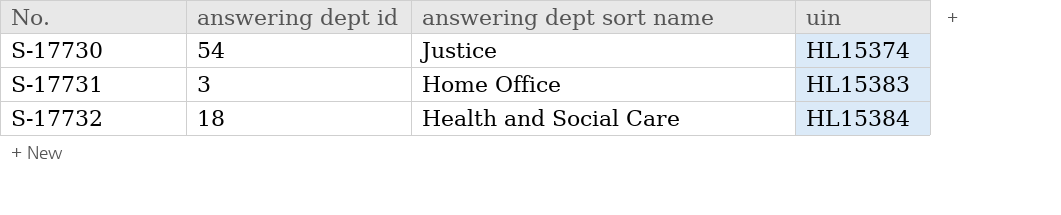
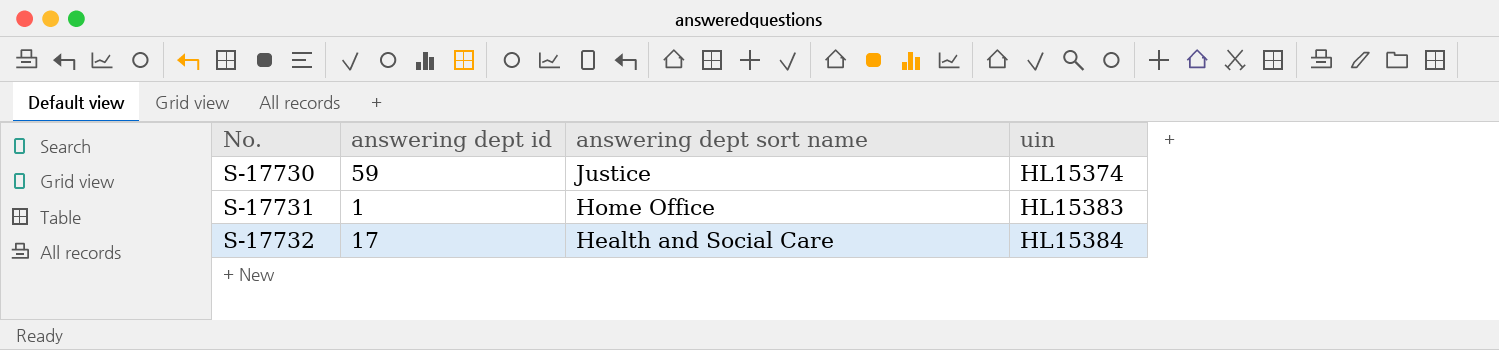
S-17730 | answering dept id: 54 -> 59
S-17731 | answering dept id: 3 -> 1
S-17732 | answering dept id: 18 -> 17

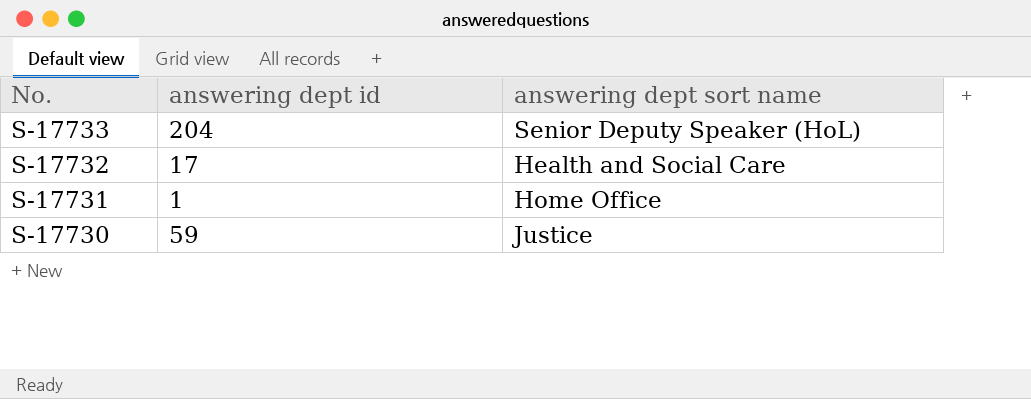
row order: No. ascending -> No. descending
column uin | position: 4 -> none
row S-17733: none -> 204 | Senior Deputy Speaker (HoL)

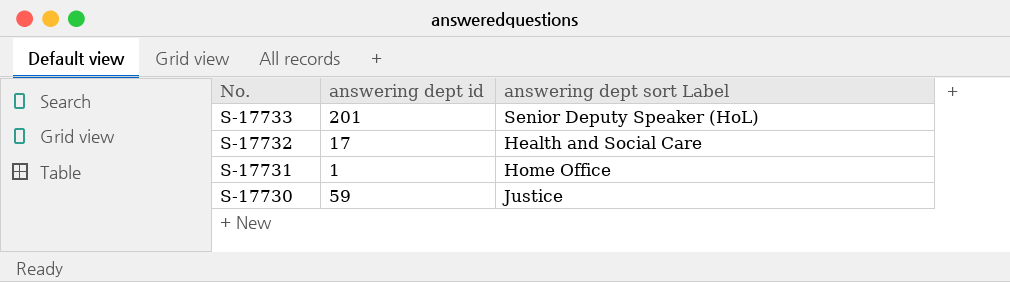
column name: answering dept sort name -> answering dept sort Label
S-17733 | answering dept id: 204 -> 201

